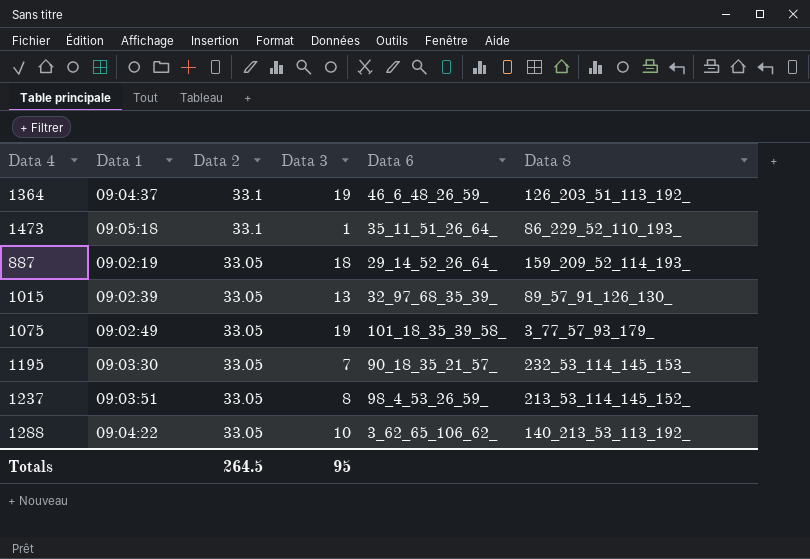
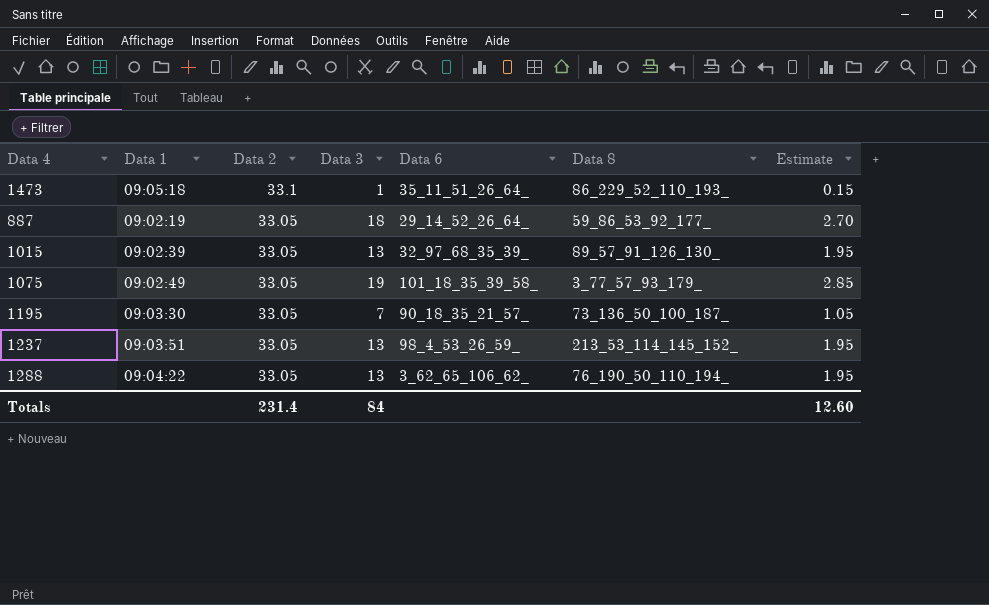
column Estimate | formula: none -> [Data 3] * 0.15
row 1364: 09:04:37 | 33.1 | 19 | 46_6_48_26_59_ | 126_203_51_113_192_ -> none
887 | Data 8: 159_209_52_114_193_ -> 59_86_53_92_177_
1195 | Data 8: 232_53_114_145_153_ -> 73_136_50_100_187_
1237 | Data 3: 8 -> 13
1288 | Data 3: 10 -> 13
1288 | Data 8: 140_213_53_113_192_ -> 76_190_50_110_194_
Totals | Data 2: 264.5 -> 231.4
Totals | Data 3: 95 -> 84

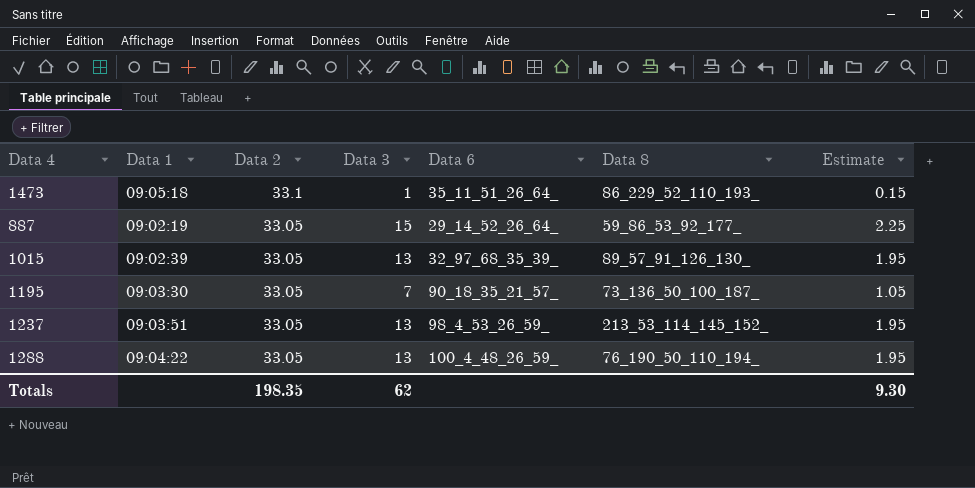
row 1075: 09:02:49 | 33.05 | 19 | 101_18_35_39_58_ | 3_77_57_93_179_ | 2.85 -> none
887 | Data 3: 18 -> 15
887 | Estimate: 2.70 -> 2.25
1288 | Data 6: 3_62_65_106_62_ -> 100_4_48_26_59_
Totals | Data 2: 231.4 -> 198.35
Totals | Data 3: 84 -> 62
Totals | Estimate: 12.60 -> 9.30

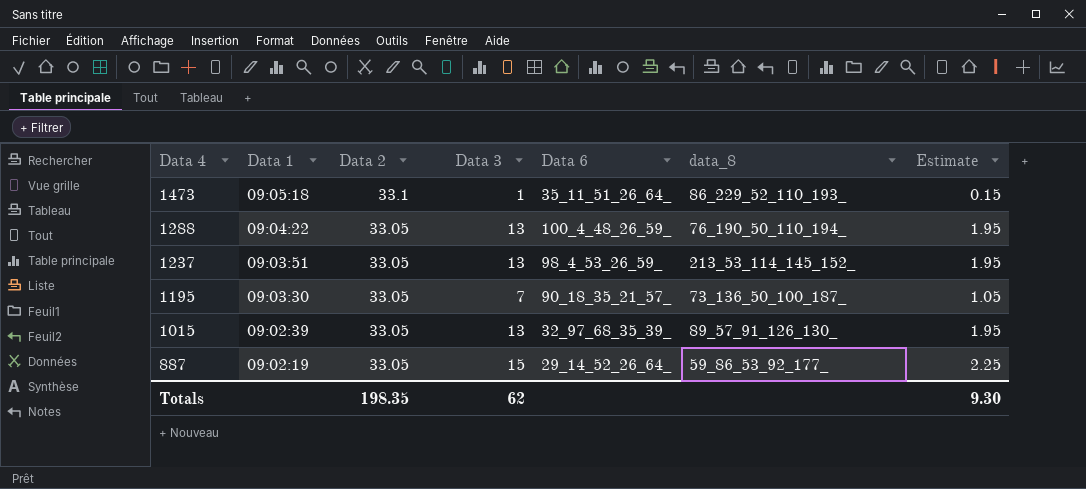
row order: Data 2 descending -> Data 4 descending
column name: Data 8 -> data_8

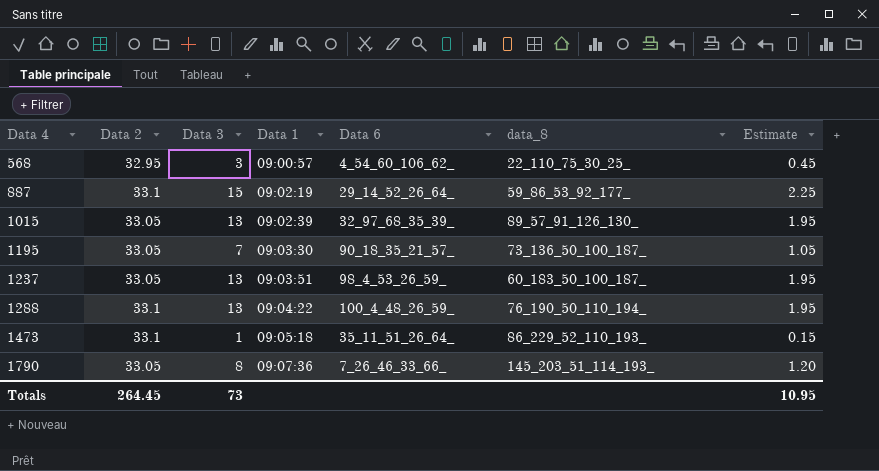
row order: Data 4 descending -> Data 4 ascending
column Data 1 | position: 2 -> 4
row 568: none -> 32.95 | 3 | 09:00:57 | 4_54_60_106_62_ | 22_110_75_30_25_ | 0.45
887 | Data 2: 33.05 -> 33.1
1237 | data_8: 213_53_114_145_152_ -> 60_183_50_100_187_
1288 | Data 2: 33.05 -> 33.1
row 1790: none -> 33.05 | 8 | 09:07:36 | 7_26_46_33_66_ | 145_203_51_114_193_ | 1.20
Totals | Data 2: 198.35 -> 264.45
Totals | Data 3: 62 -> 73
Totals | Estimate: 9.30 -> 10.95

